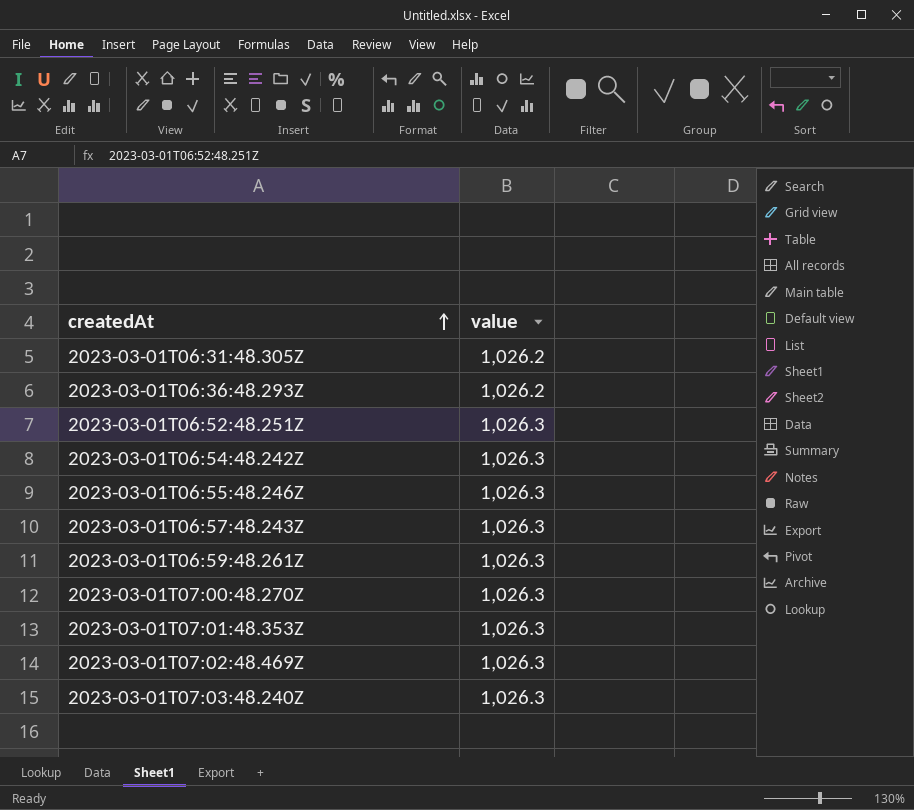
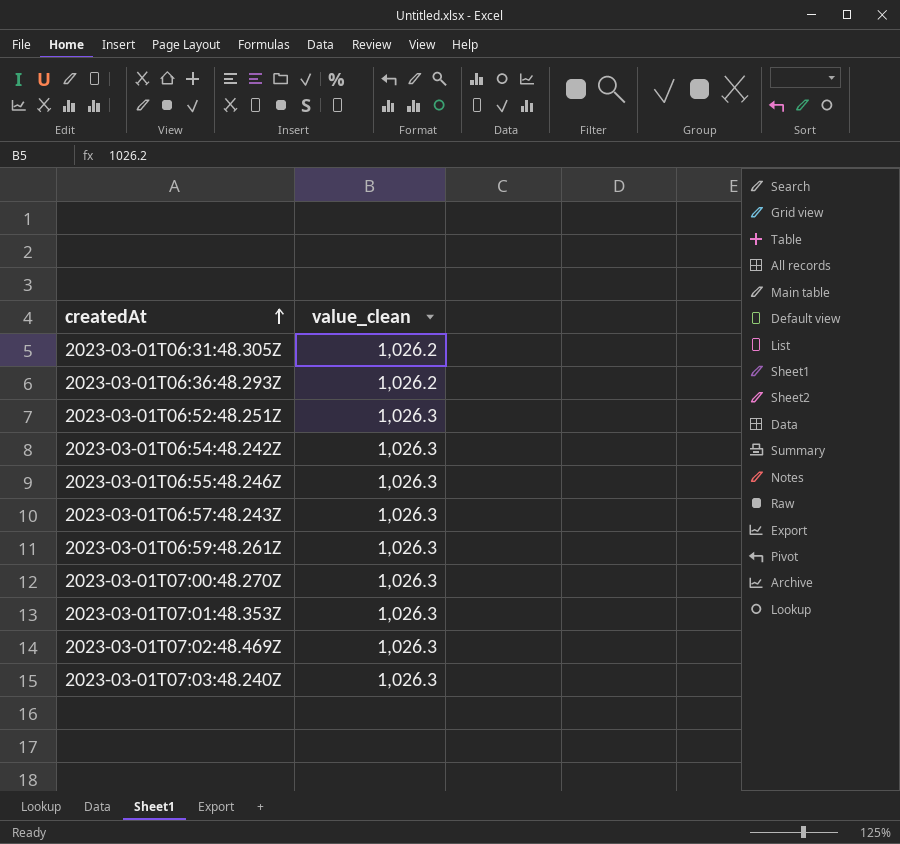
column name: value -> value_clean

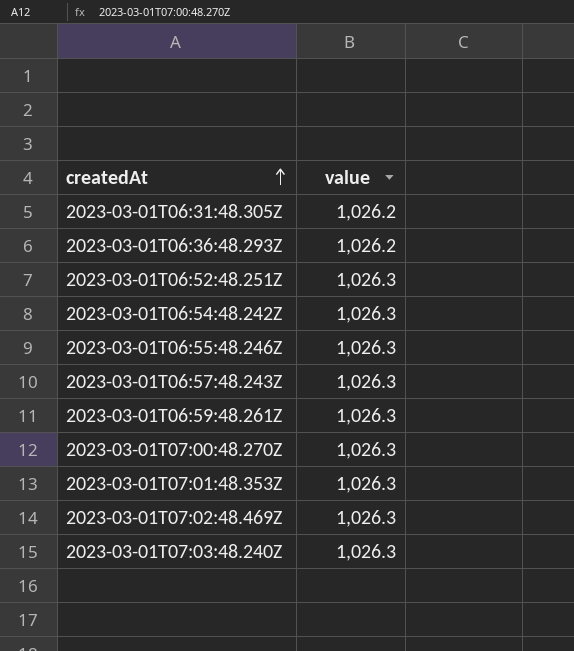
column name: value_clean -> value

